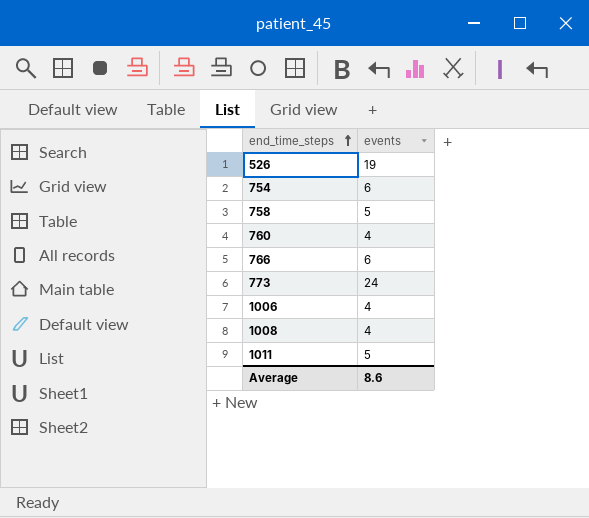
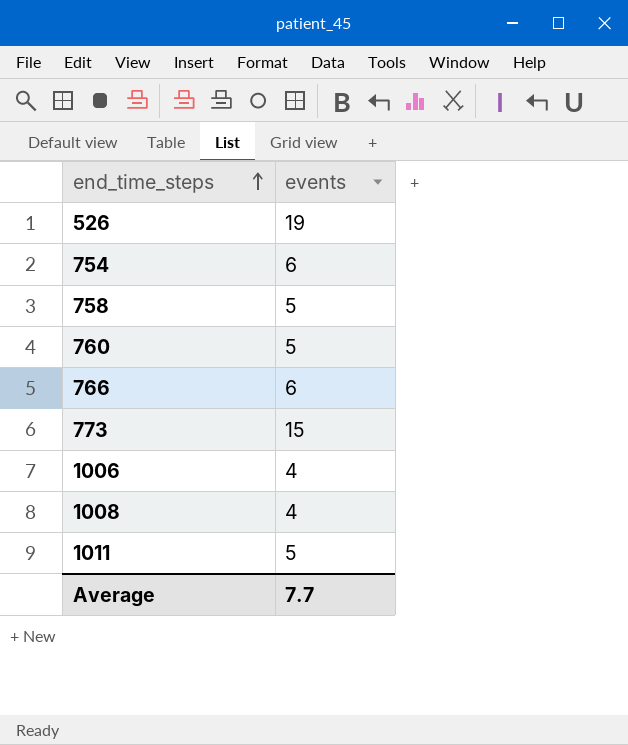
760 | events: 4 -> 5
773 | events: 24 -> 15
Average | events: 8.6 -> 7.7

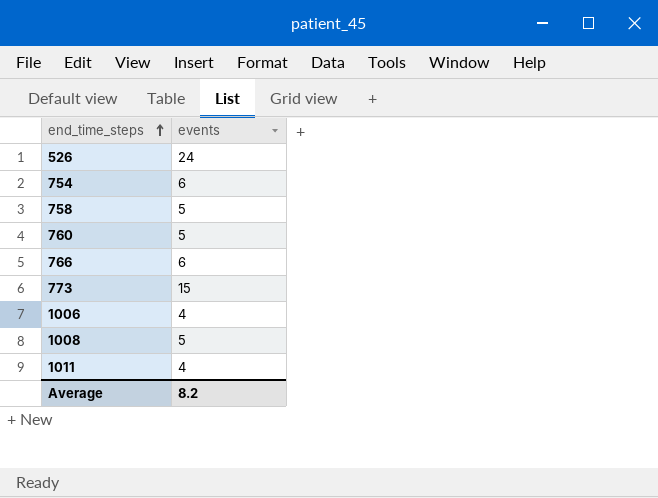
526 | events: 19 -> 24
1008 | events: 4 -> 5
1011 | events: 5 -> 4
Average | events: 7.7 -> 8.2

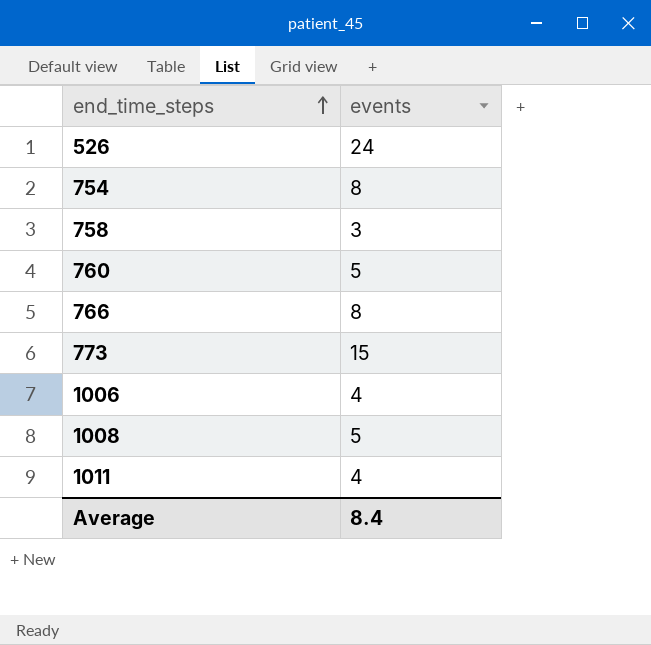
754 | events: 6 -> 8
758 | events: 5 -> 3
766 | events: 6 -> 8
Average | events: 8.2 -> 8.4

